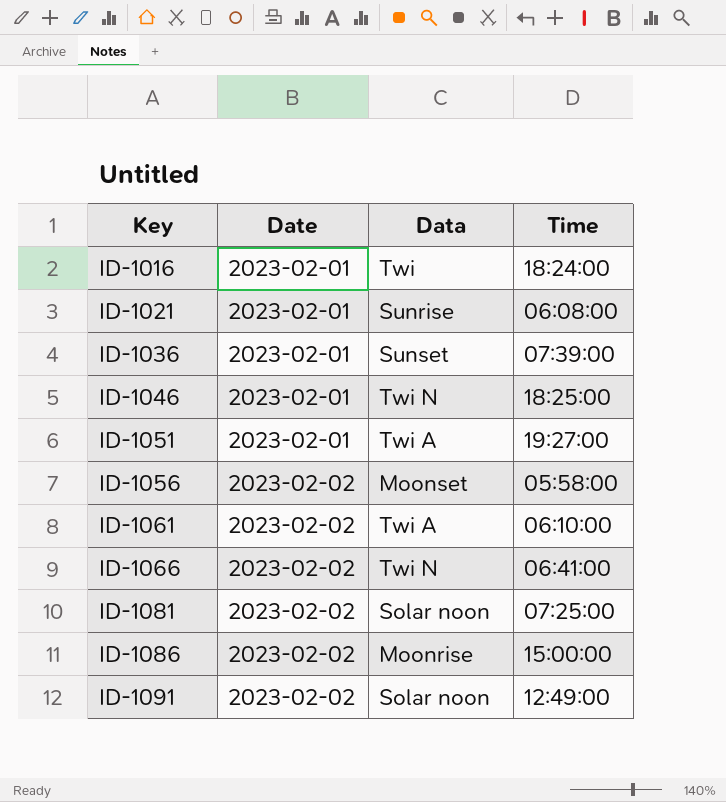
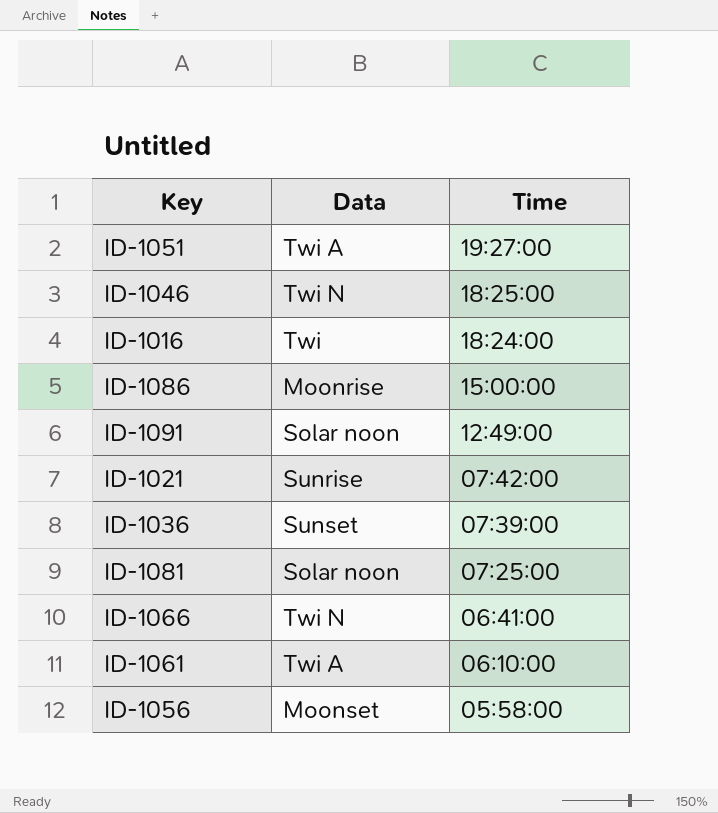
row order: Key ascending -> Time descending
column Date | position: 2 -> none
ID-1021 | Time: 06:08:00 -> 07:42:00

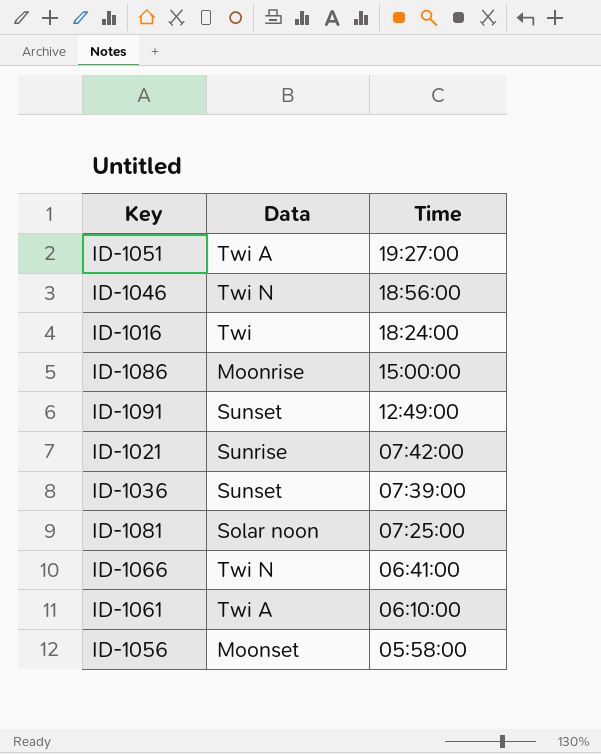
ID-1046 | Time: 18:25:00 -> 18:56:00
ID-1091 | Data: Solar noon -> Sunset

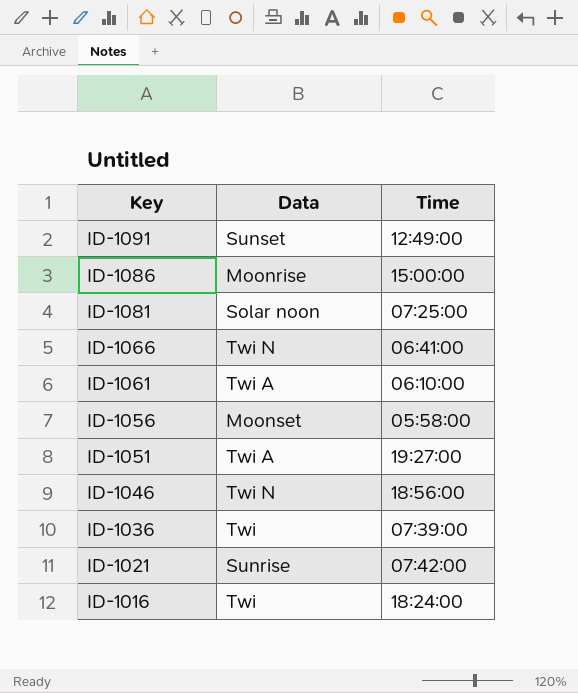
row order: Time descending -> Key descending
ID-1036 | Data: Sunset -> Twi

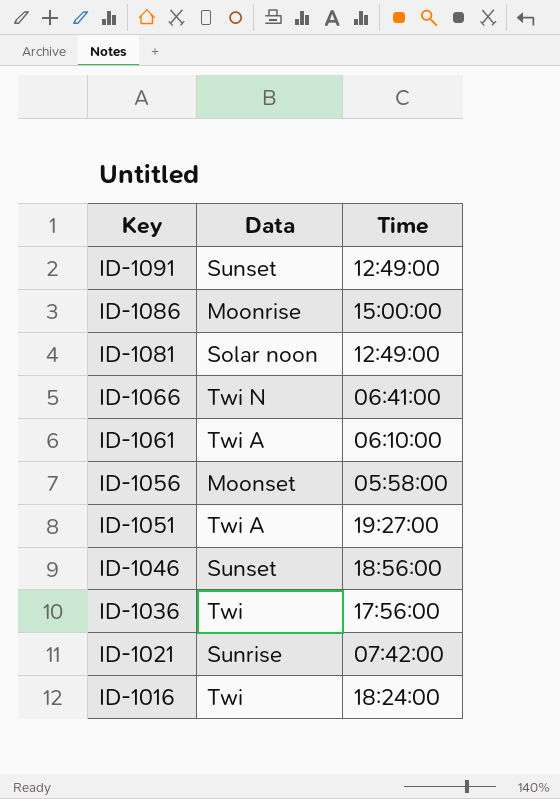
ID-1081 | Time: 07:25:00 -> 12:49:00
ID-1046 | Data: Twi N -> Sunset
ID-1036 | Time: 07:39:00 -> 17:56:00

